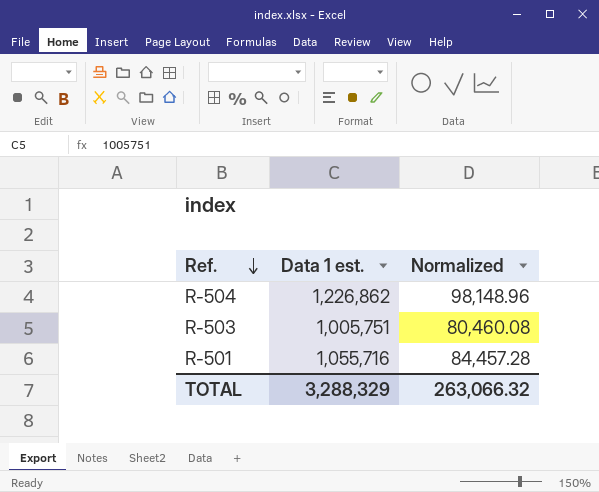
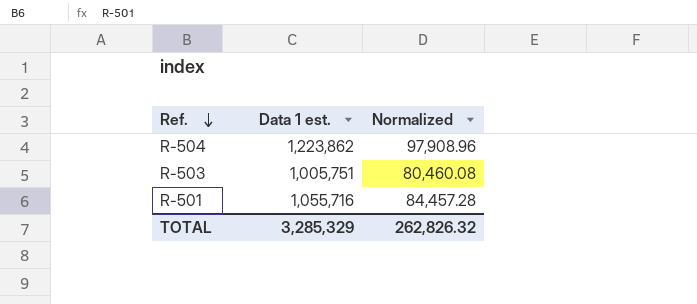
R-504 | Data 1 est.: 1,226,862 -> 1,223,862
R-504 | Normalized: 98,148.96 -> 97,908.96
TOTAL | Data 1 est.: 3,288,329 -> 3,285,329
TOTAL | Normalized: 263,066.32 -> 262,826.32

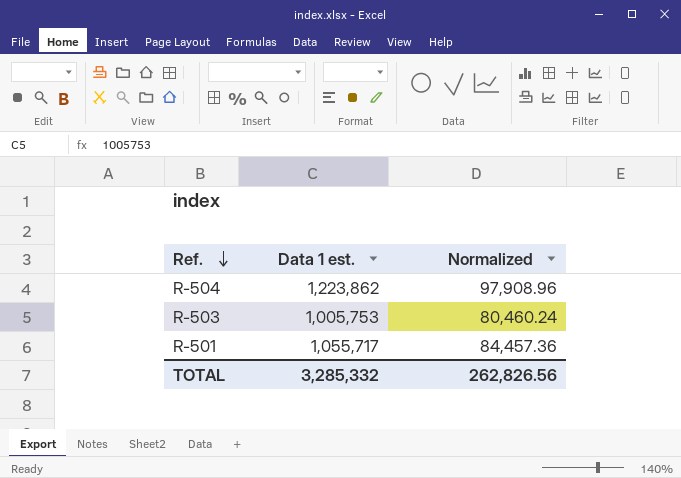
R-503 | Data 1 est.: 1,005,751 -> 1,005,753
R-503 | Normalized: 80,460.08 -> 80,460.24
R-501 | Data 1 est.: 1,055,716 -> 1,055,717
R-501 | Normalized: 84,457.28 -> 84,457.36
TOTAL | Data 1 est.: 3,285,329 -> 3,285,332
TOTAL | Normalized: 262,826.32 -> 262,826.56

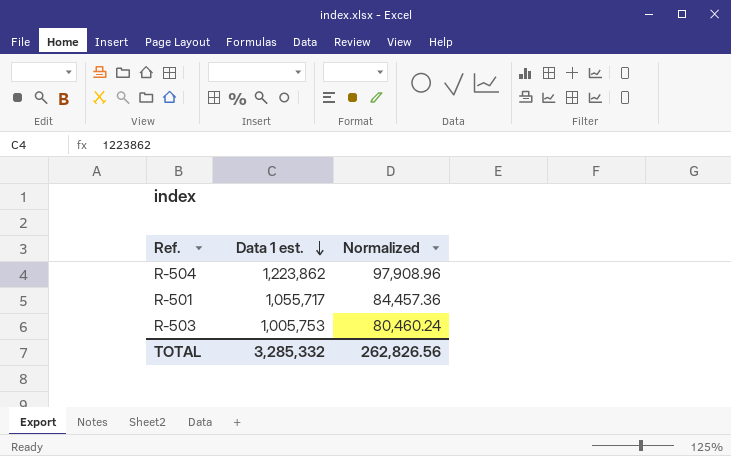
row order: Ref. descending -> Data 1 est. descending

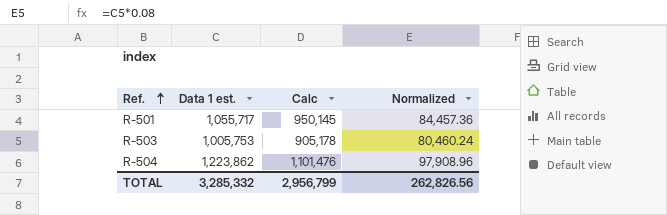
row order: Data 1 est. descending -> Ref. ascending
column Calc | formula: none -> [Data 1 est.] * 0.9

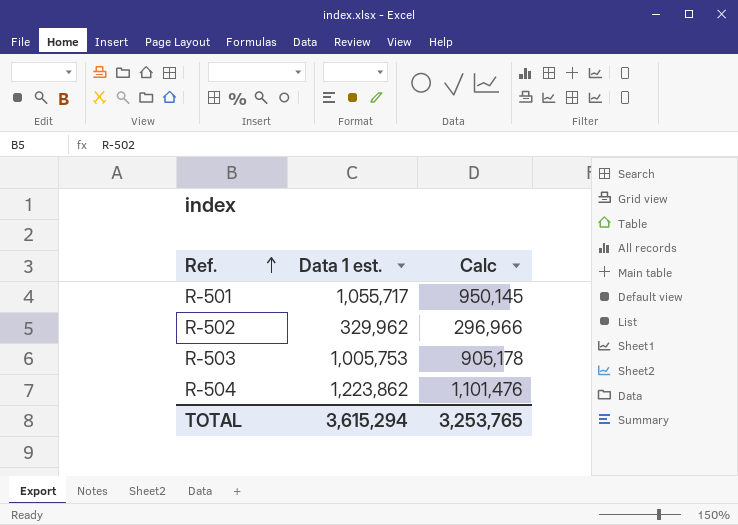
column Normalized | formula: [Data 1 est.] * 0.08 -> none
row R-502: none -> 329,962 | 296,966
TOTAL | Data 1 est.: 3,285,332 -> 3,615,294
TOTAL | Calc: 2,956,799 -> 3,253,765

